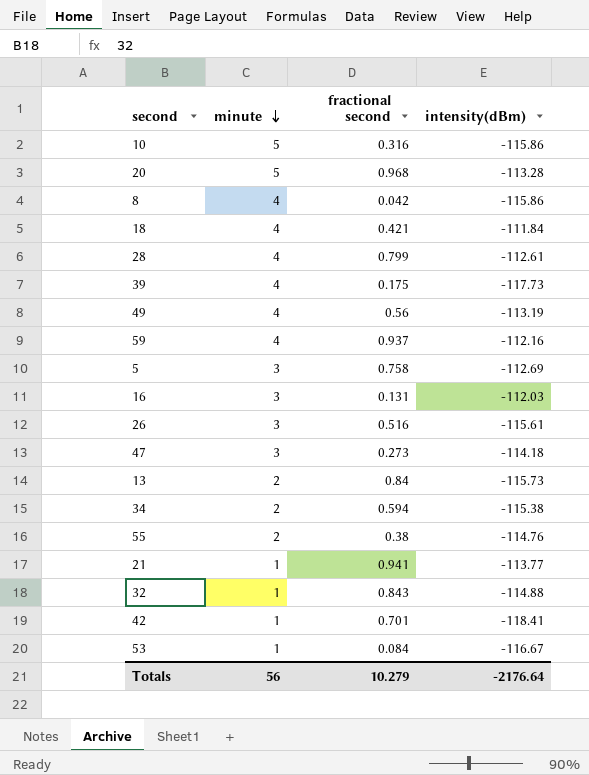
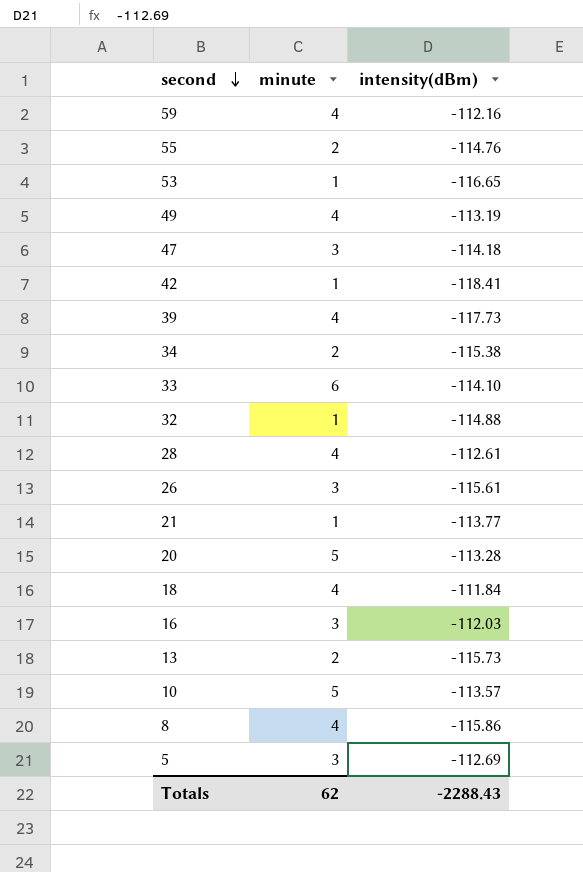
row order: minute descending -> second descending
column fractional second | position: 3 -> none
53 | intensity(dBm): -116.67 -> -116.65
row 33: none -> 6 | -114.10
10 | intensity(dBm): -115.86 -> -113.57
Totals | minute: 56 -> 62
Totals | intensity(dBm): -2176.64 -> -2288.43

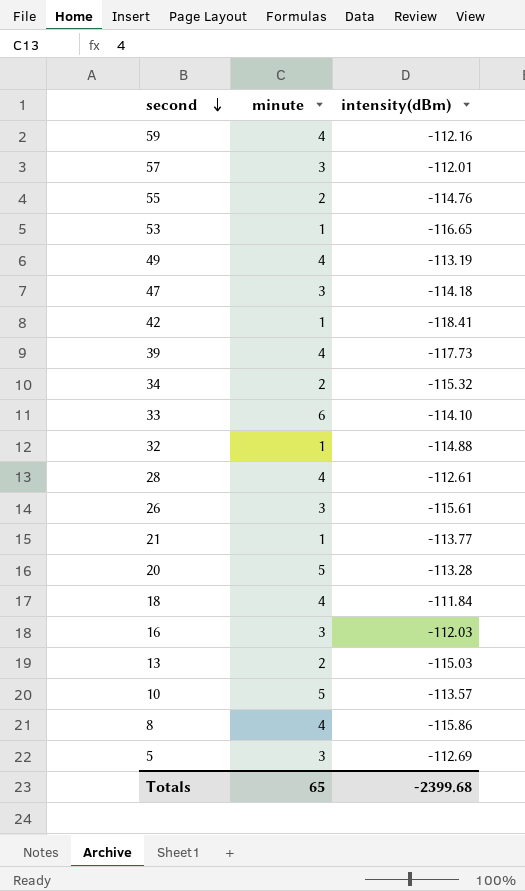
row 57: none -> 3 | -112.01
34 | intensity(dBm): -115.38 -> -115.32
13 | intensity(dBm): -115.73 -> -115.03
Totals | minute: 62 -> 65
Totals | intensity(dBm): -2288.43 -> -2399.68

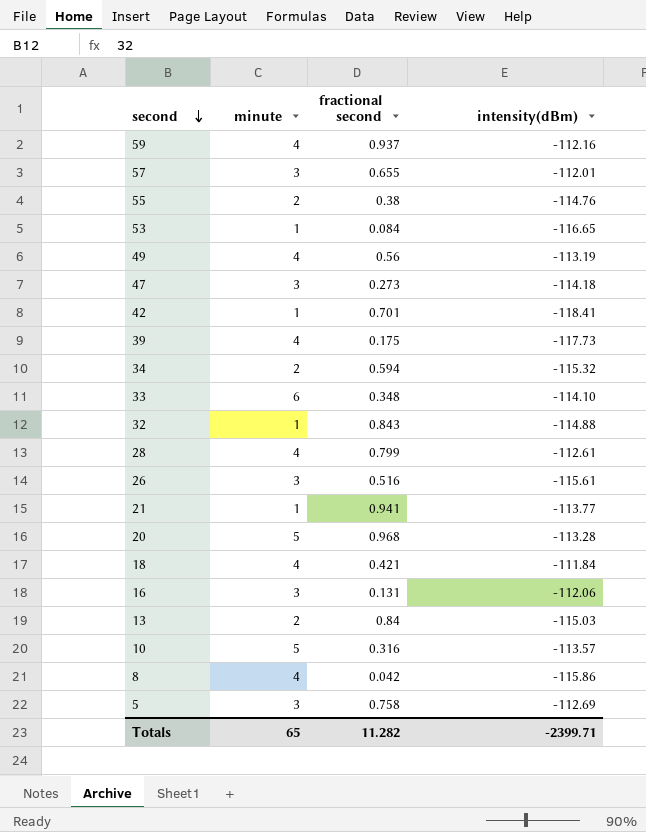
column fractional second | position: none -> 3
16 | intensity(dBm): -112.03 -> -112.06
Totals | intensity(dBm): -2399.68 -> -2399.71

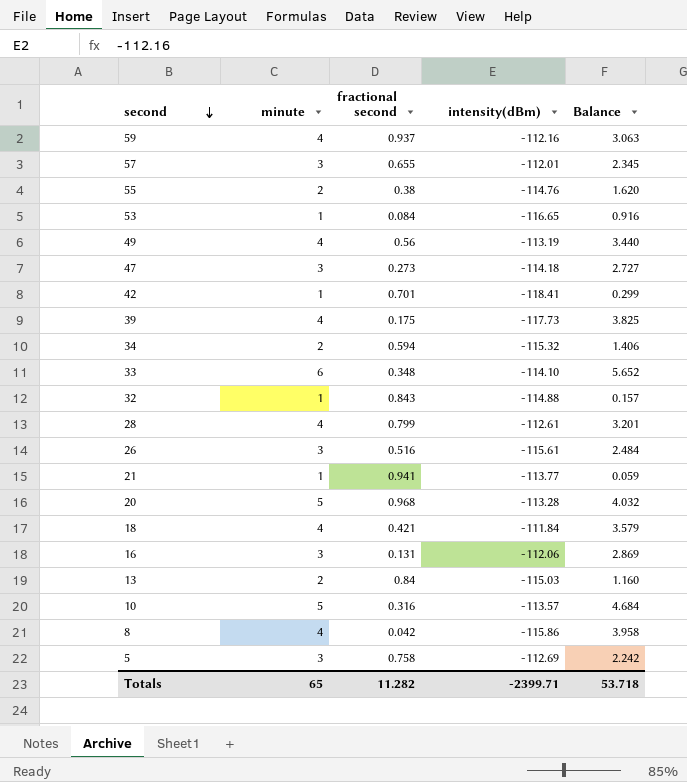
column Balance | formula: none -> [minute] - [fractional second]

